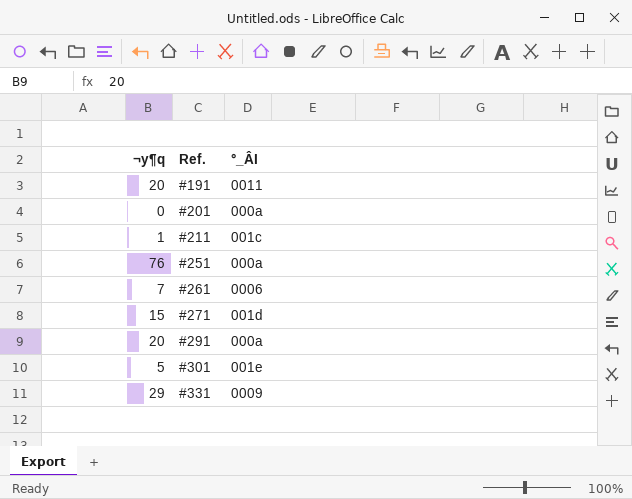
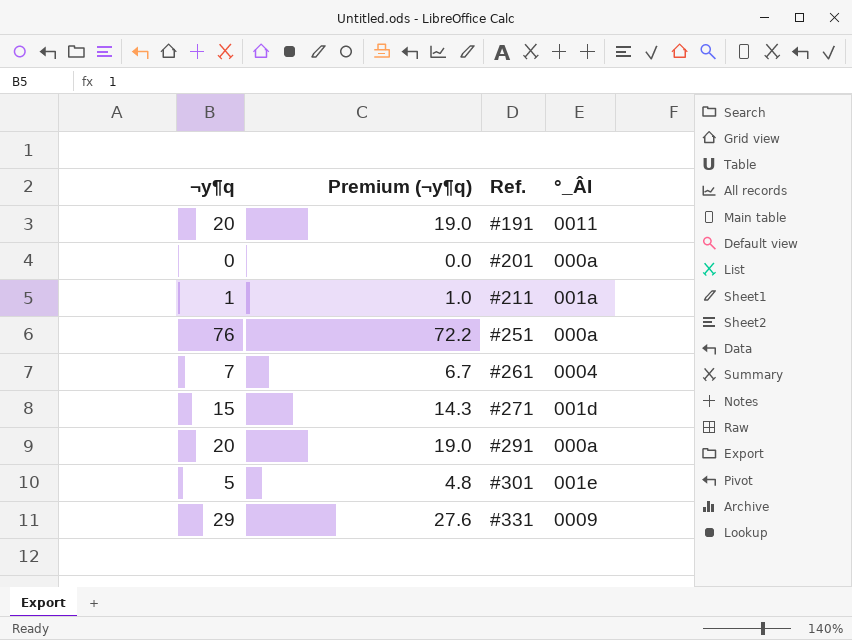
column Premium (¬y¶q) | formula: none -> [¬y¶q] * 0.95
#211 | °_ÂI: 001c -> 001a
#261 | °_ÂI: 0006 -> 0004

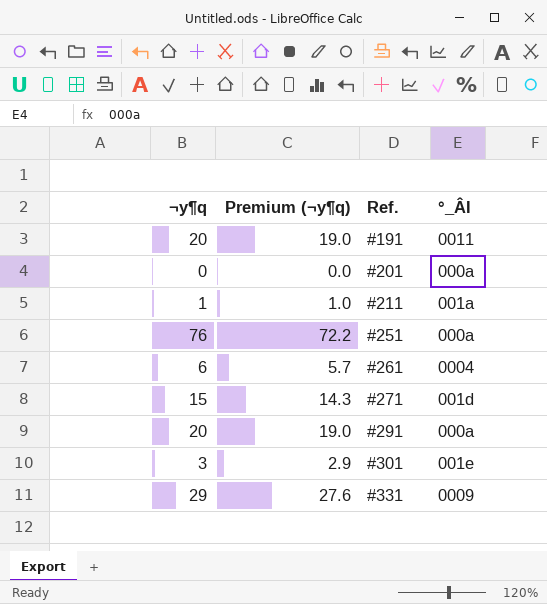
#261 | ¬y¶q: 7 -> 6
#261 | Premium (¬y¶q): 6.7 -> 5.7
#301 | ¬y¶q: 5 -> 3
#301 | Premium (¬y¶q): 4.8 -> 2.9

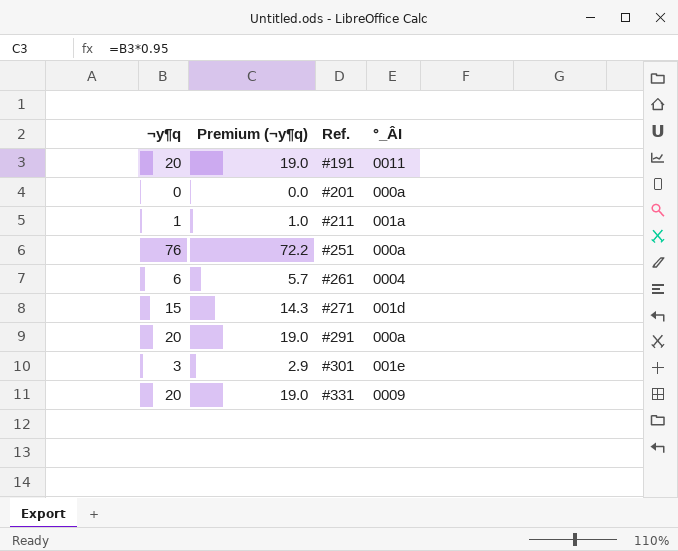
#331 | ¬y¶q: 29 -> 20
#331 | Premium (¬y¶q): 27.6 -> 19.0

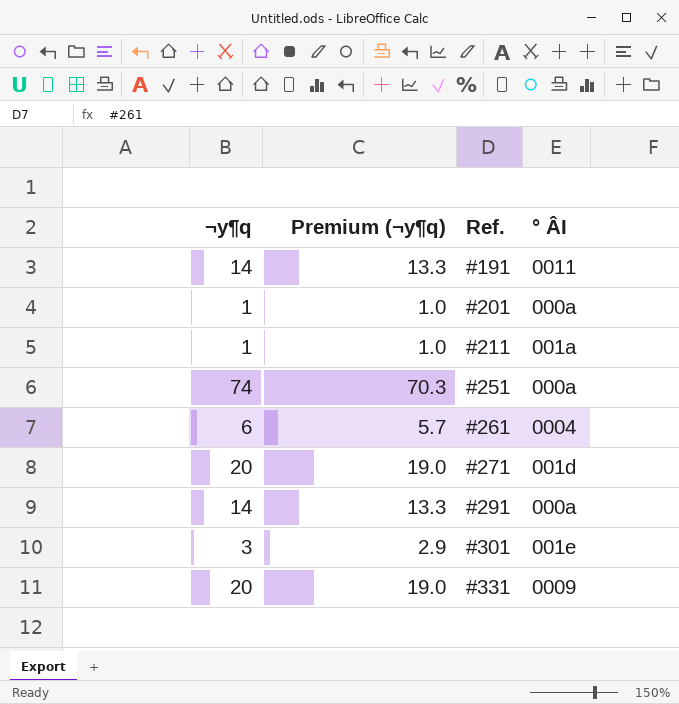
column name: °_ÂI -> ° ÂI
#191 | ¬y¶q: 20 -> 14
#191 | Premium (¬y¶q): 19.0 -> 13.3
#201 | ¬y¶q: 0 -> 1
#201 | Premium (¬y¶q): 0.0 -> 1.0
#251 | ¬y¶q: 76 -> 74
#251 | Premium (¬y¶q): 72.2 -> 70.3
#271 | ¬y¶q: 15 -> 20
#271 | Premium (¬y¶q): 14.3 -> 19.0
#291 | ¬y¶q: 20 -> 14
#291 | Premium (¬y¶q): 19.0 -> 13.3

